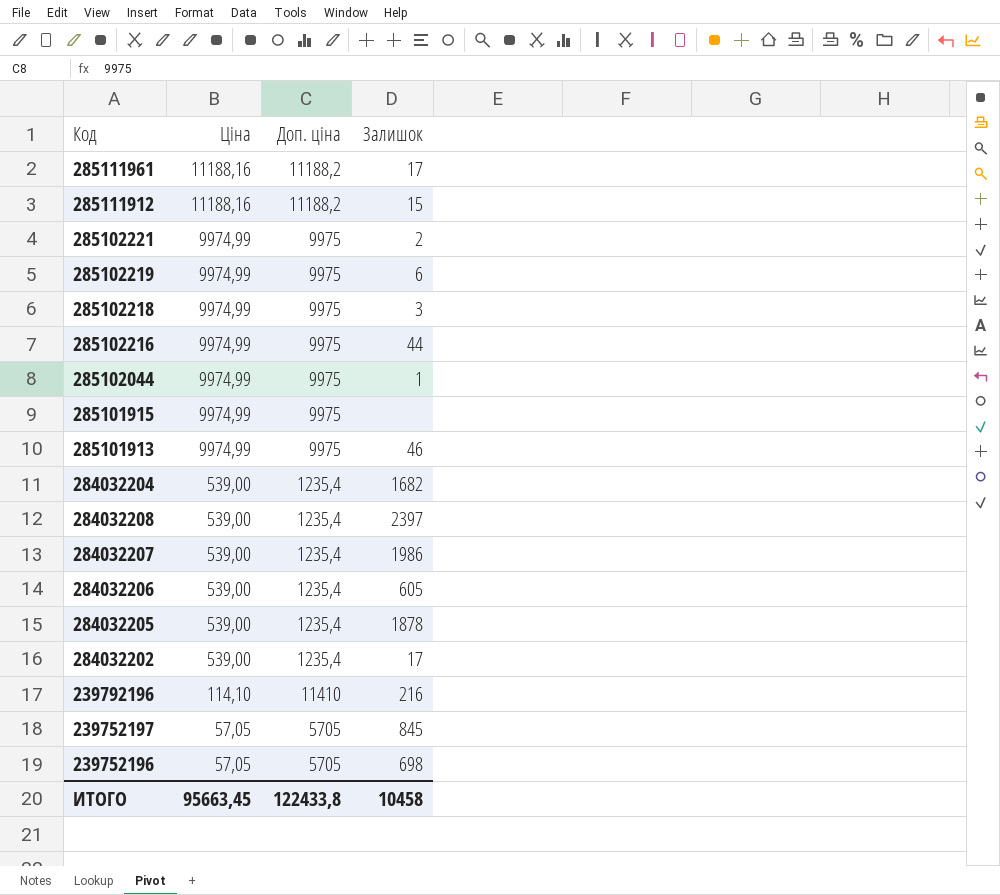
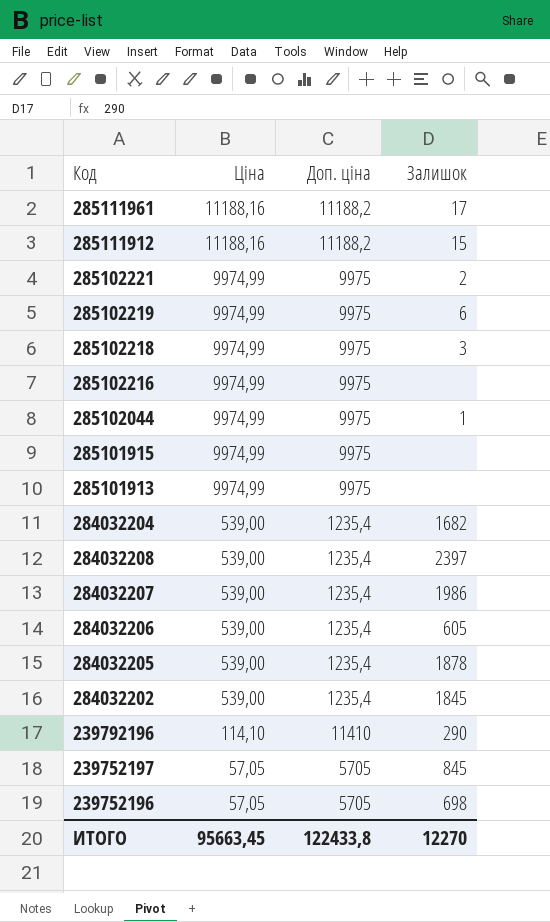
285102216 | Залишок: 44 -> none
285101913 | Залишок: 46 -> none
284032202 | Залишок: 17 -> 1845
239792196 | Залишок: 216 -> 290
ИТОГО | Залишок: 10458 -> 12270

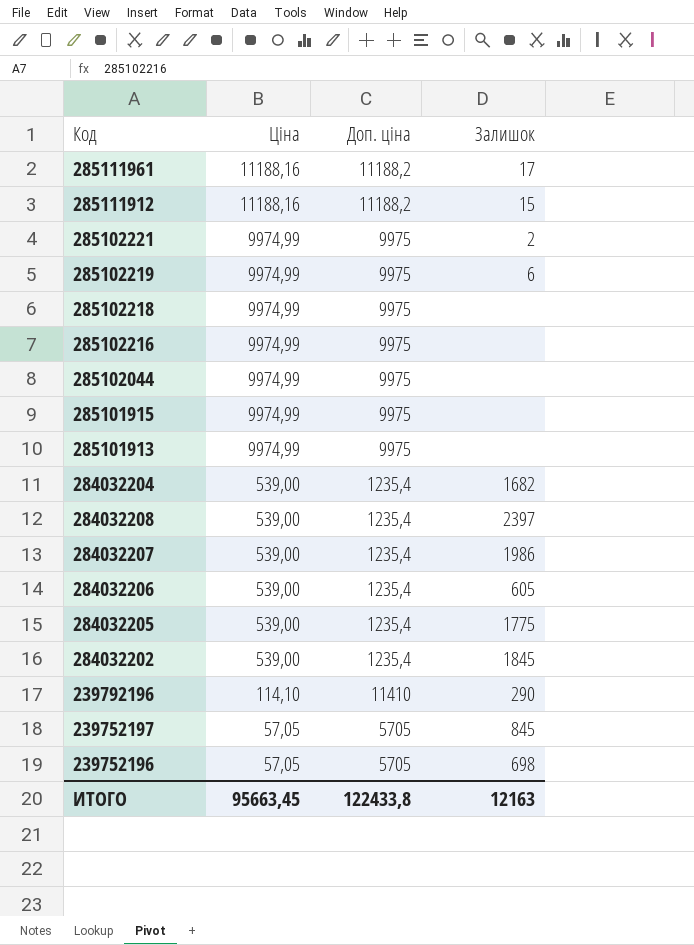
285102218 | Залишок: 3 -> none
285102044 | Залишок: 1 -> none
284032205 | Залишок: 1878 -> 1775
ИТОГО | Залишок: 12270 -> 12163

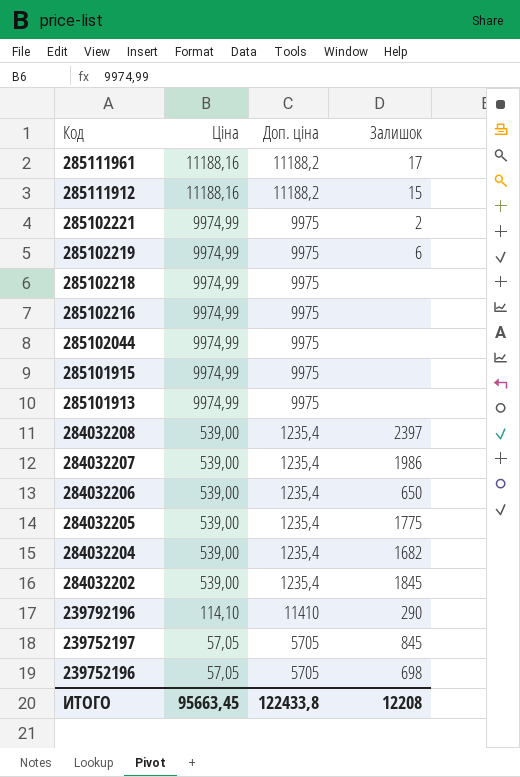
row order: Ціна descending -> Код descending
284032206 | Залишок: 605 -> 650
ИТОГО | Залишок: 12163 -> 12208

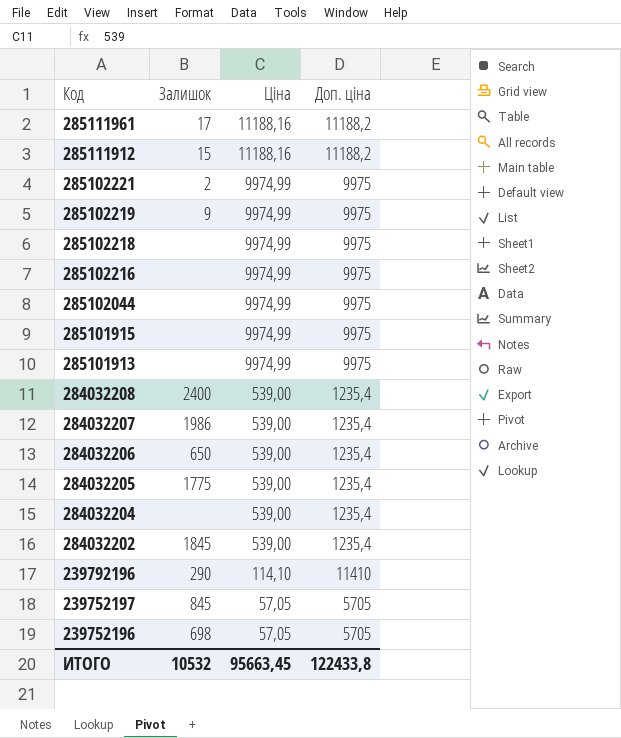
column Залишок | position: 4 -> 2
285102219 | Залишок: 6 -> 9
284032208 | Залишок: 2397 -> 2400
284032204 | Залишок: 1682 -> none
ИТОГО | Залишок: 12208 -> 10532

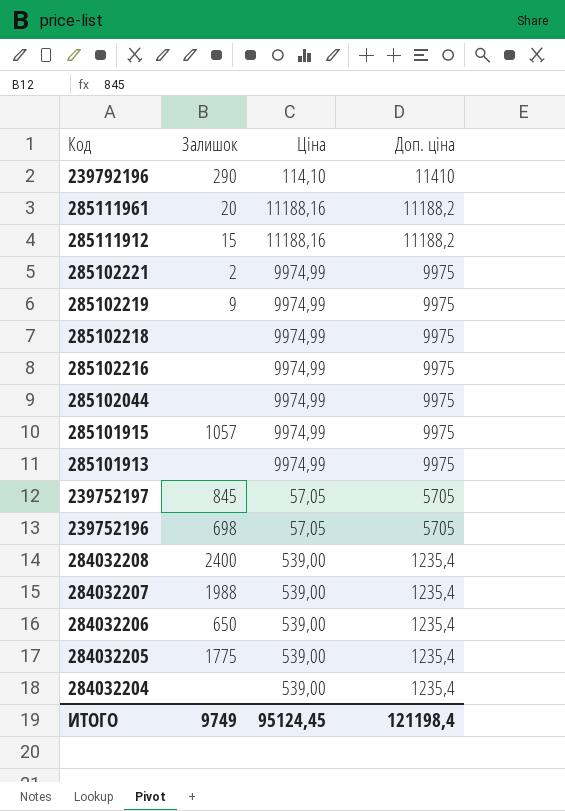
row order: Код descending -> Доп. ціна descending
row 284032202: 1845 | 539,00 | 1235,4 -> none
285111961 | Залишок: 17 -> 20
285101915 | Залишок: none -> 1057
284032207 | Залишок: 1986 -> 1988
ИТОГО | Залишок: 10532 -> 9749
ИТОГО | Ціна: 95663,45 -> 95124,45
ИТОГО | Доп. ціна: 122433,8 -> 121198,4

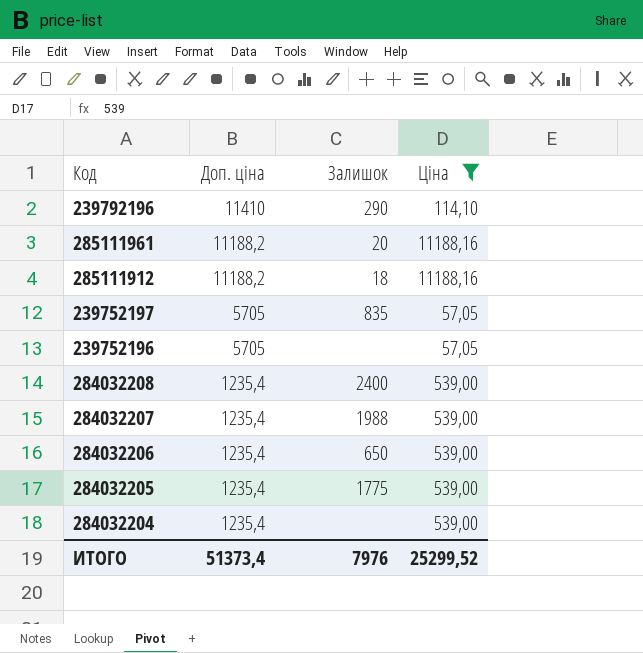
filter: none -> Ціна != 9974,99
column Доп. ціна | position: 4 -> 2
285111912 | Залишок: 15 -> 18
239752197 | Залишок: 845 -> 835
239752196 | Залишок: 698 -> none
ИТОГО | Доп. ціна: 121198,4 -> 51373,4
ИТОГО | Залишок: 9749 -> 7976
ИТОГО | Ціна: 95124,45 -> 25299,52

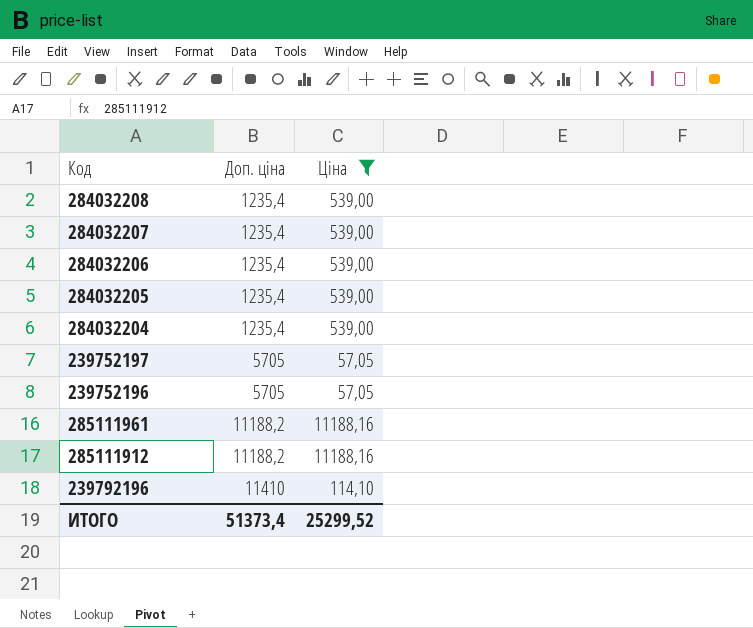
row order: Доп. ціна descending -> Доп. ціна ascending
column Залишок | position: 3 -> none

